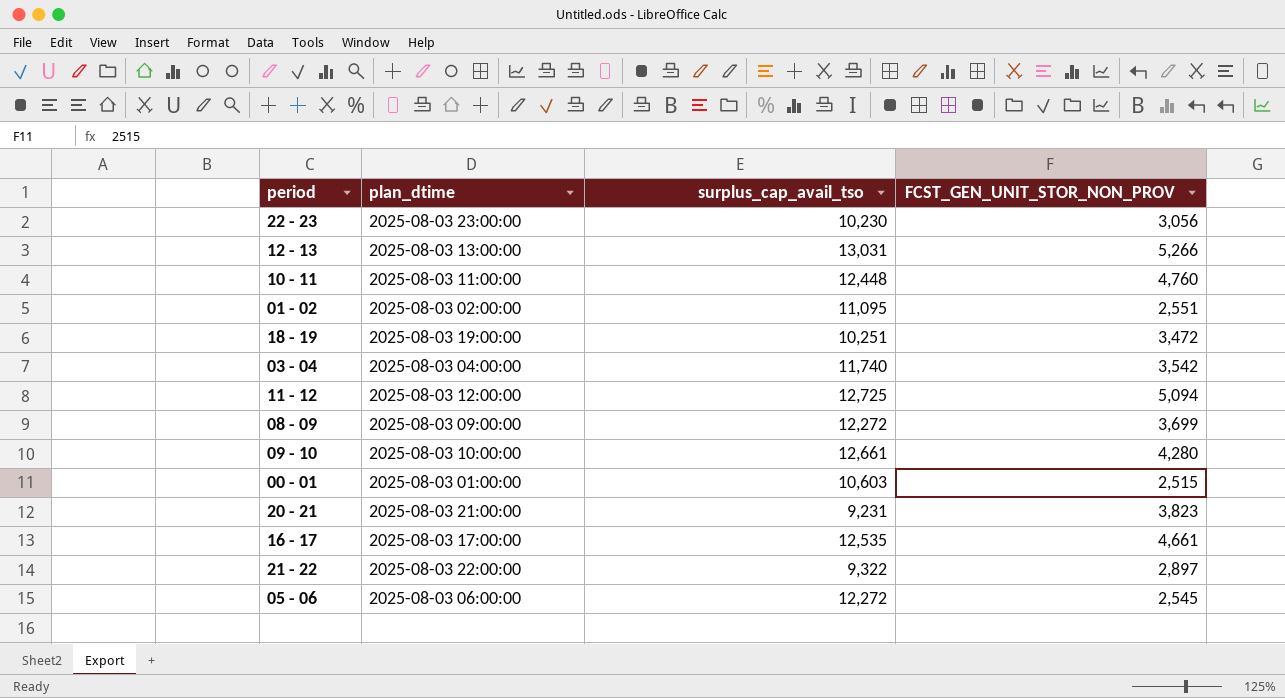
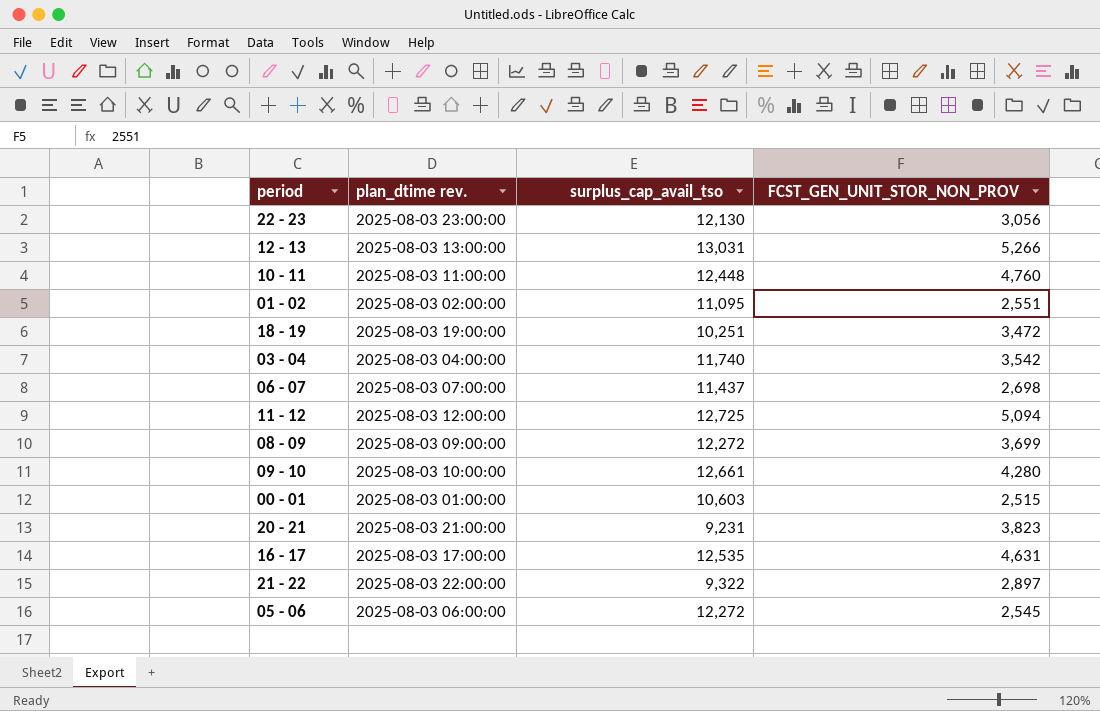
column name: plan_dtime -> plan_dtime rev.
22 - 23 | surplus_cap_avail_tso: 10,230 -> 12,130
row 06 - 07: none -> 2025-08-03 07:00:00 | 11,437 | 2,698
16 - 17 | FCST_GEN_UNIT_STOR_NON_PROV: 4,661 -> 4,631

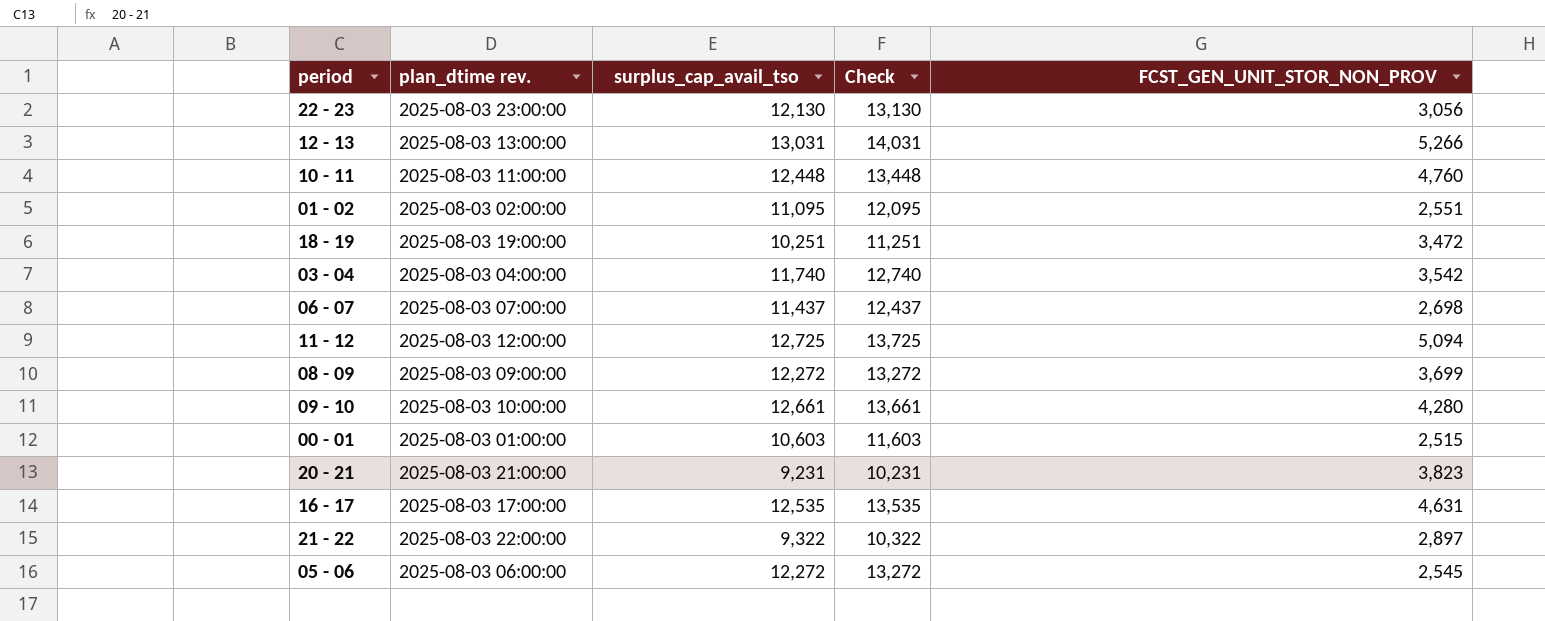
column Check | formula: none -> [surplus_cap_avail_tso] + 1000

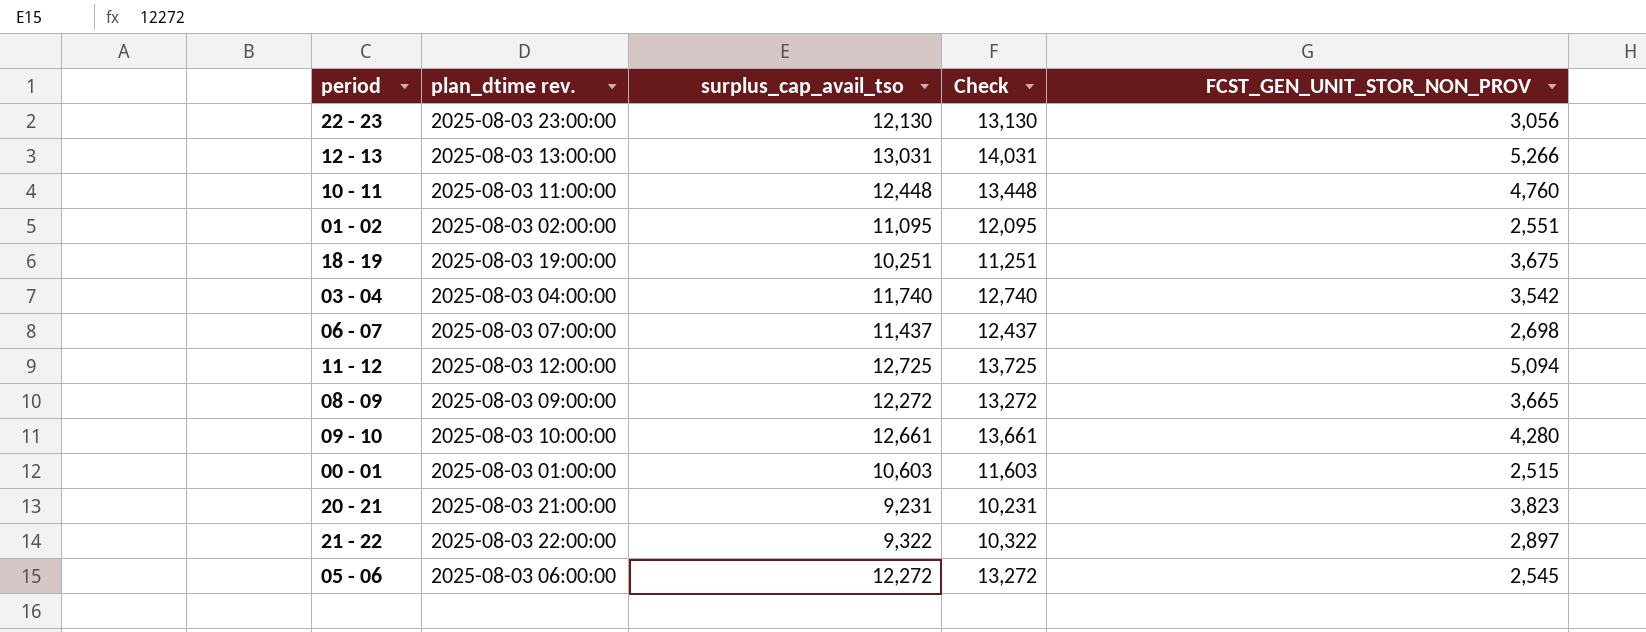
row 16 - 17: 2025-08-03 17:00:00 | 12,535 | 13,535 | 4,631 -> none
18 - 19 | FCST_GEN_UNIT_STOR_NON_PROV: 3,472 -> 3,675
08 - 09 | FCST_GEN_UNIT_STOR_NON_PROV: 3,699 -> 3,665

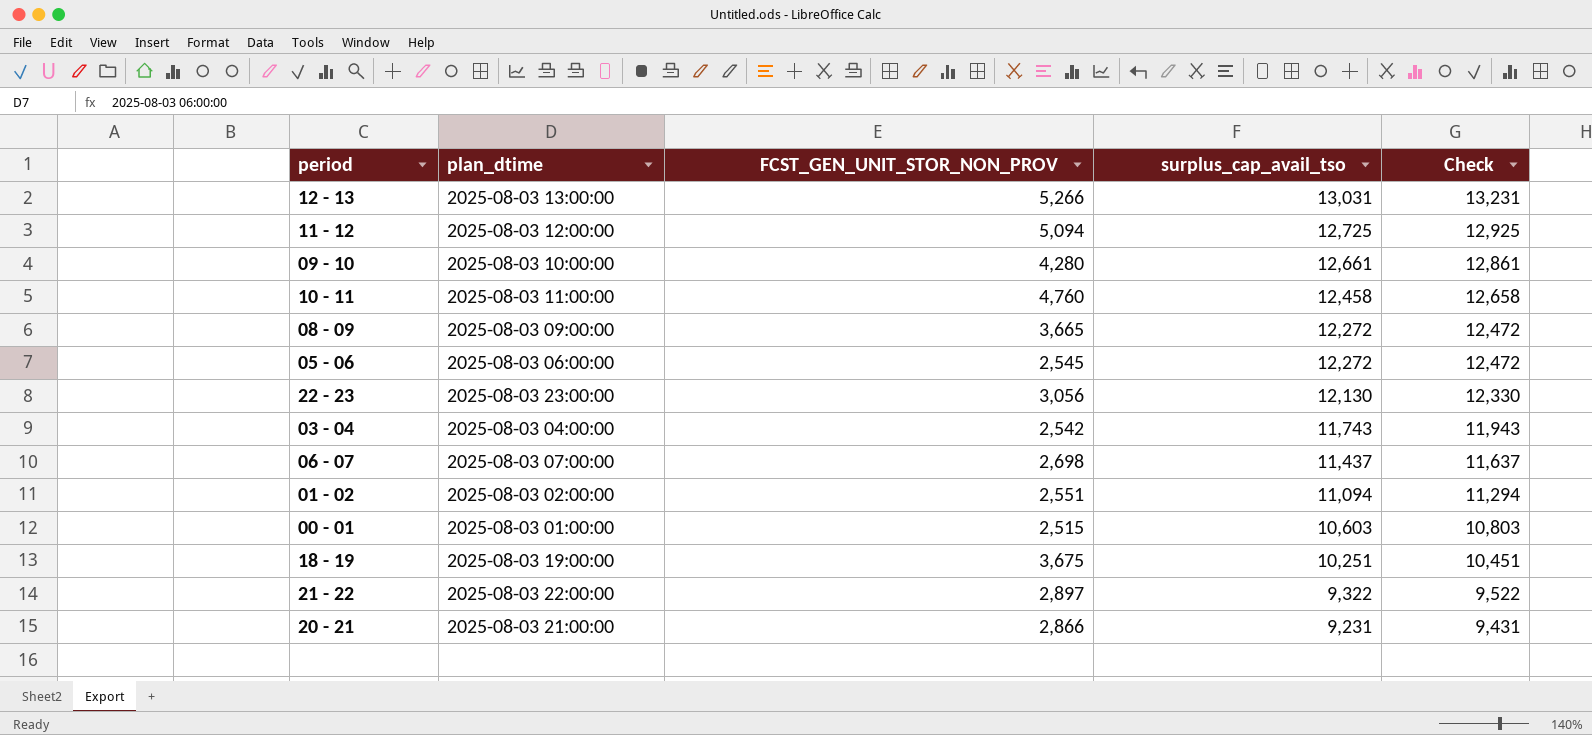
row order: none -> surplus_cap_avail_tso descending
column name: plan_dtime rev. -> plan_dtime
column FCST_GEN_UNIT_STOR_NON_PROV | position: 5 -> 3
column Check | formula: [surplus_cap_avail_tso] + 1000 -> [surplus_cap_avail_tso] + 200
10 - 11 | surplus_cap_avail_tso: 12,448 -> 12,458
03 - 04 | FCST_GEN_UNIT_STOR_NON_PROV: 3,542 -> 2,542
03 - 04 | surplus_cap_avail_tso: 11,740 -> 11,743
01 - 02 | surplus_cap_avail_tso: 11,095 -> 11,094
20 - 21 | FCST_GEN_UNIT_STOR_NON_PROV: 3,823 -> 2,866

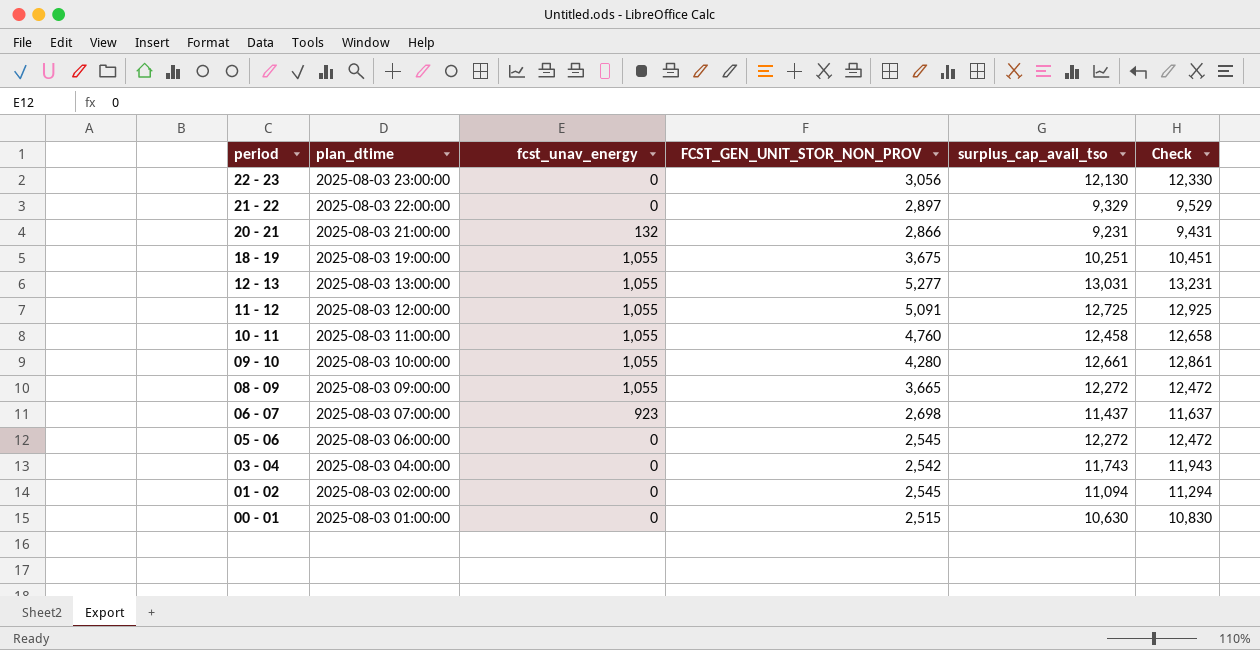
row order: surplus_cap_avail_tso descending -> period descending
column fcst_unav_energy | position: none -> 3
21 - 22 | surplus_cap_avail_tso: 9,322 -> 9,329
21 - 22 | Check: 9,522 -> 9,529
12 - 13 | FCST_GEN_UNIT_STOR_NON_PROV: 5,266 -> 5,277
11 - 12 | FCST_GEN_UNIT_STOR_NON_PROV: 5,094 -> 5,091
01 - 02 | FCST_GEN_UNIT_STOR_NON_PROV: 2,551 -> 2,545
00 - 01 | surplus_cap_avail_tso: 10,603 -> 10,630
00 - 01 | Check: 10,803 -> 10,830

